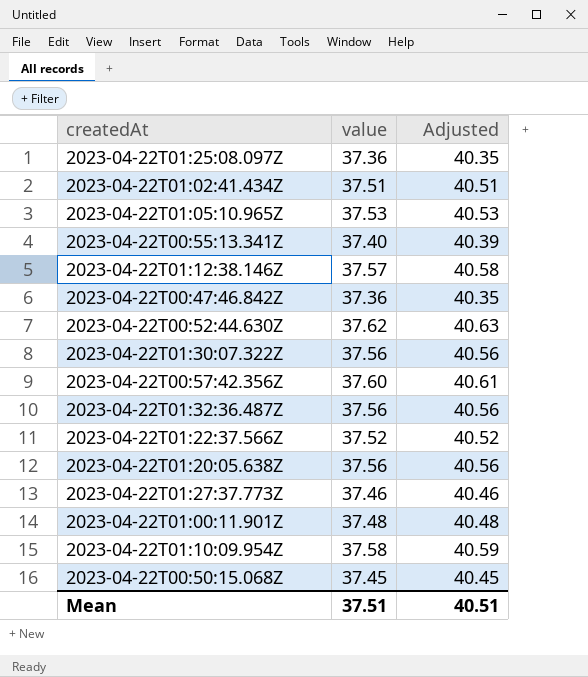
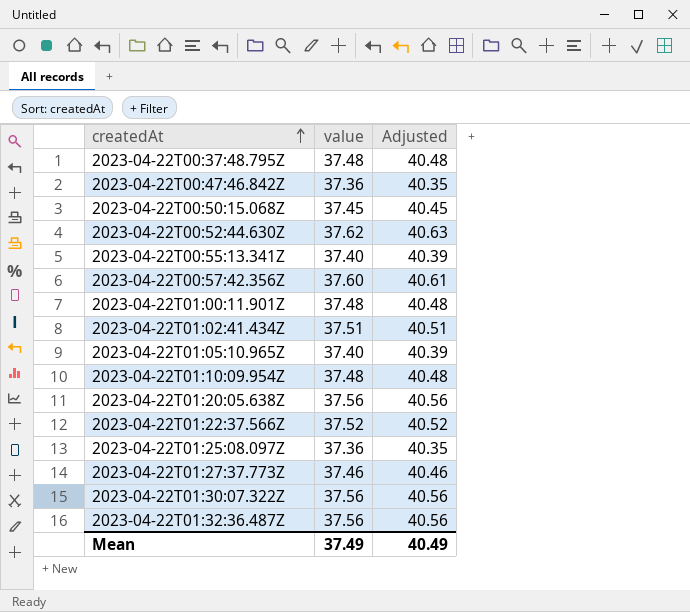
row order: none -> createdAt ascending
row 2023-04-22T01:12:38.146Z: 37.57 | 40.58 -> none
row 2023-04-22T00:37:48.795Z: none -> 37.48 | 40.48
2023-04-22T01:05:10.965Z | value: 37.53 -> 37.40
2023-04-22T01:05:10.965Z | Adjusted: 40.53 -> 40.39
2023-04-22T01:10:09.954Z | value: 37.58 -> 37.48
2023-04-22T01:10:09.954Z | Adjusted: 40.59 -> 40.48
Mean | value: 37.51 -> 37.49
Mean | Adjusted: 40.51 -> 40.49

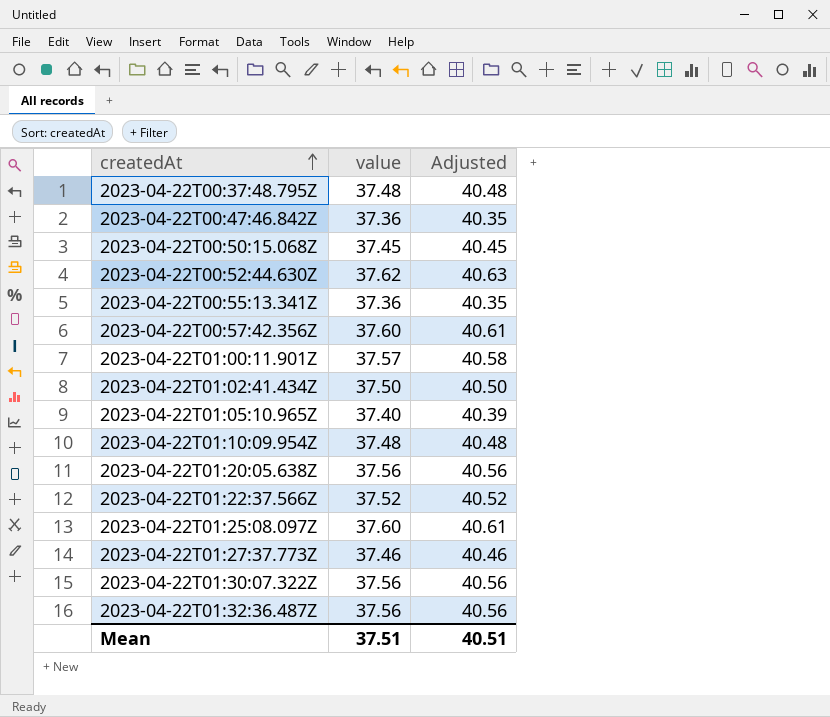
2023-04-22T00:55:13.341Z | value: 37.40 -> 37.36
2023-04-22T00:55:13.341Z | Adjusted: 40.39 -> 40.35
2023-04-22T01:00:11.901Z | value: 37.48 -> 37.57
2023-04-22T01:00:11.901Z | Adjusted: 40.48 -> 40.58
2023-04-22T01:02:41.434Z | value: 37.51 -> 37.50
2023-04-22T01:02:41.434Z | Adjusted: 40.51 -> 40.50
2023-04-22T01:25:08.097Z | value: 37.36 -> 37.60
2023-04-22T01:25:08.097Z | Adjusted: 40.35 -> 40.61
Mean | value: 37.49 -> 37.51
Mean | Adjusted: 40.49 -> 40.51

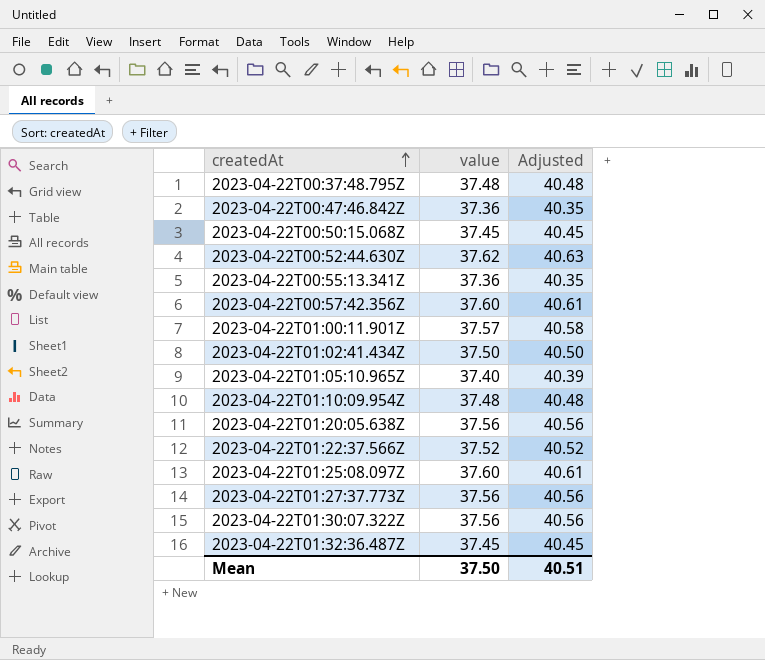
2023-04-22T01:27:37.773Z | value: 37.46 -> 37.56
2023-04-22T01:27:37.773Z | Adjusted: 40.46 -> 40.56
2023-04-22T01:32:36.487Z | value: 37.56 -> 37.45
2023-04-22T01:32:36.487Z | Adjusted: 40.56 -> 40.45
Mean | value: 37.51 -> 37.50

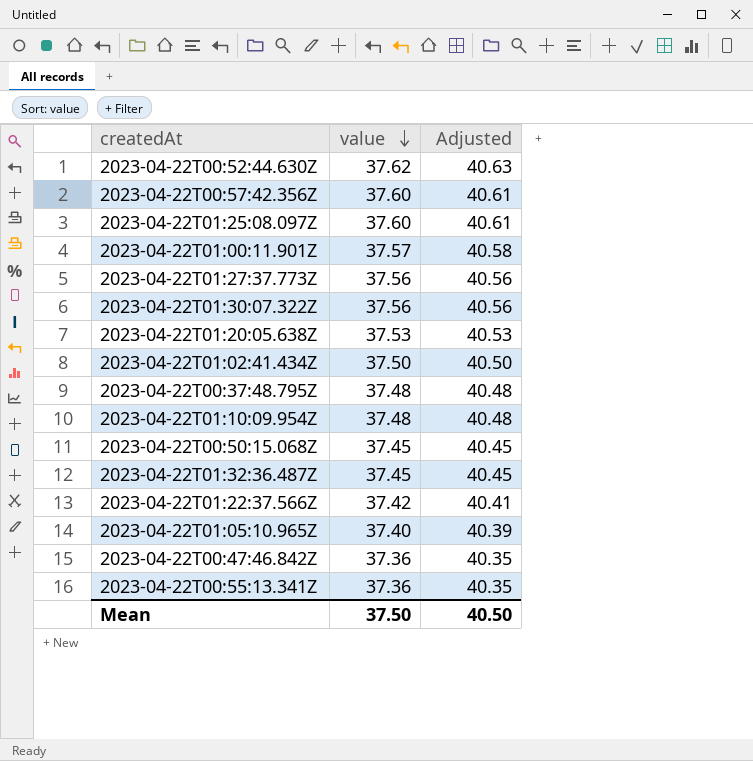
row order: createdAt ascending -> value descending
2023-04-22T01:20:05.638Z | value: 37.56 -> 37.53
2023-04-22T01:20:05.638Z | Adjusted: 40.56 -> 40.53
2023-04-22T01:22:37.566Z | value: 37.52 -> 37.42
2023-04-22T01:22:37.566Z | Adjusted: 40.52 -> 40.41
Mean | Adjusted: 40.51 -> 40.50

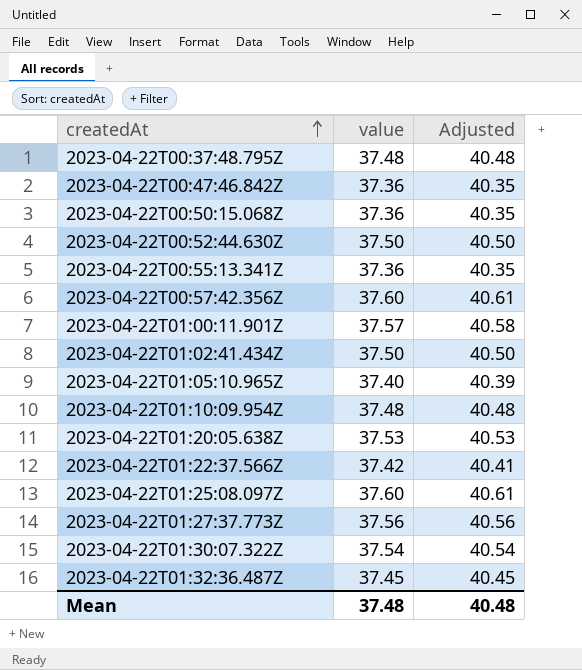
row order: value descending -> createdAt ascending
2023-04-22T00:50:15.068Z | value: 37.45 -> 37.36
2023-04-22T00:50:15.068Z | Adjusted: 40.45 -> 40.35
2023-04-22T00:52:44.630Z | value: 37.62 -> 37.50
2023-04-22T00:52:44.630Z | Adjusted: 40.63 -> 40.50
2023-04-22T01:30:07.322Z | value: 37.56 -> 37.54
2023-04-22T01:30:07.322Z | Adjusted: 40.56 -> 40.54
Mean | value: 37.50 -> 37.48
Mean | Adjusted: 40.50 -> 40.48

